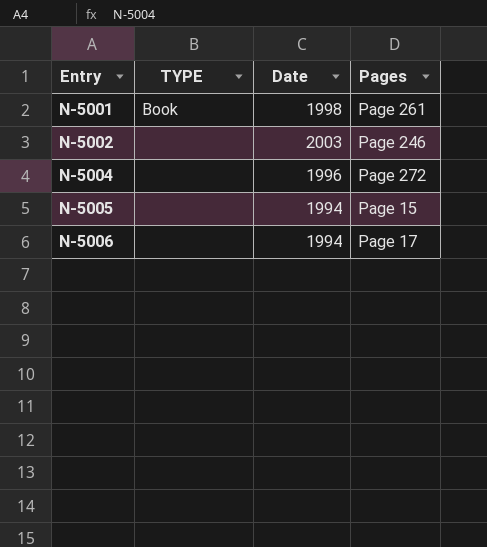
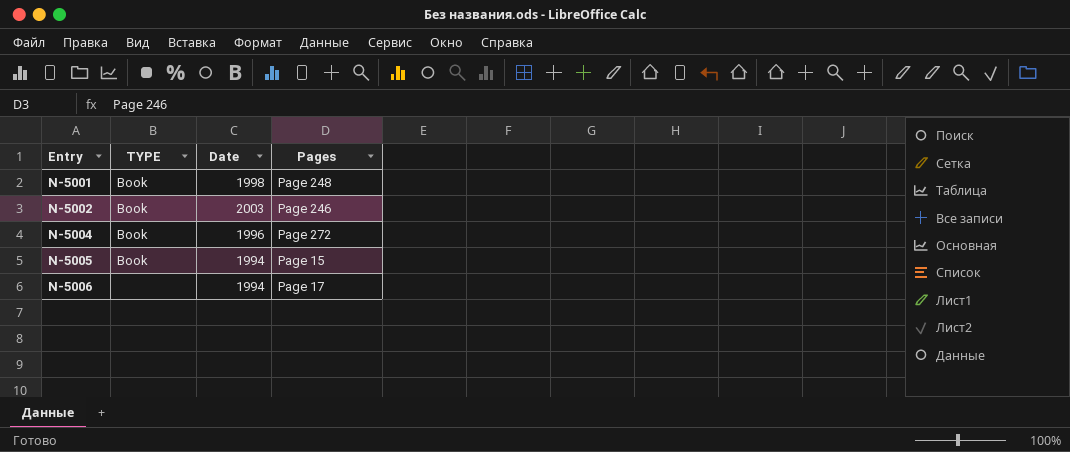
N-5001 | Pages: Page 261 -> Page 248
N-5002 | TYPE: none -> Book
N-5004 | TYPE: none -> Book
N-5005 | TYPE: none -> Book

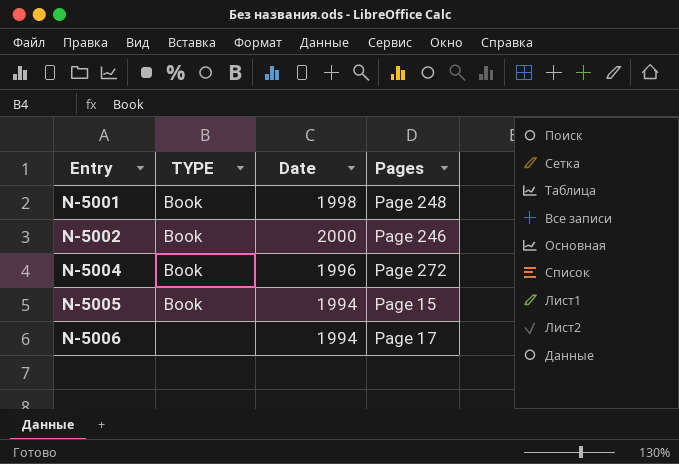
N-5002 | Date: 2003 -> 2000

